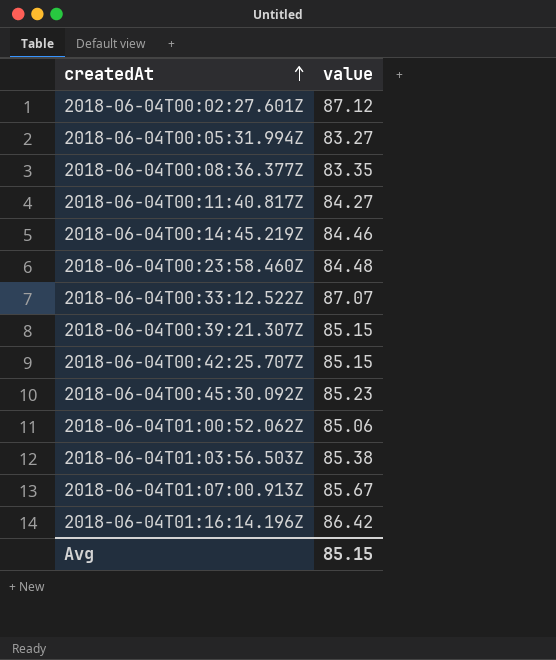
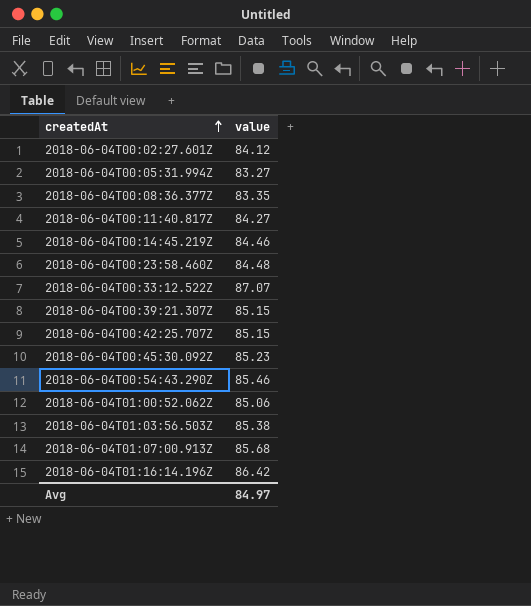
2018-06-04T00:02:27.601Z | value: 87.12 -> 84.12
row 2018-06-04T00:54:43.290Z: none -> 85.46
2018-06-04T01:07:00.913Z | value: 85.67 -> 85.68
Avg | value: 85.15 -> 84.97

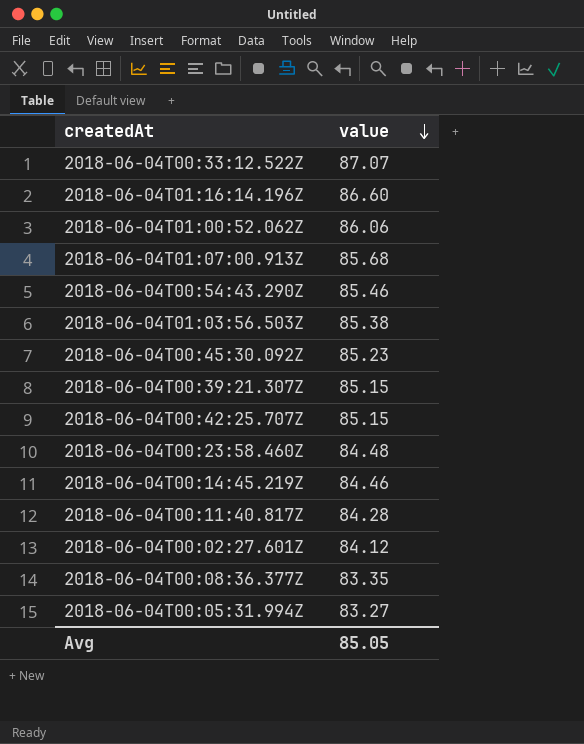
row order: createdAt ascending -> value descending
2018-06-04T01:16:14.196Z | value: 86.42 -> 86.60
2018-06-04T01:00:52.062Z | value: 85.06 -> 86.06
2018-06-04T00:11:40.817Z | value: 84.27 -> 84.28
Avg | value: 84.97 -> 85.05

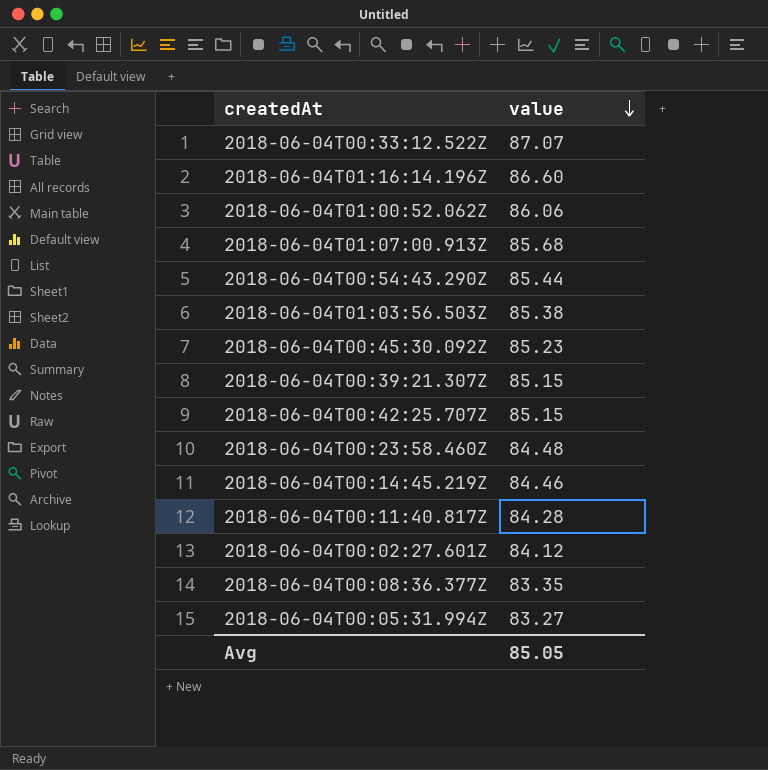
2018-06-04T00:54:43.290Z | value: 85.46 -> 85.44

